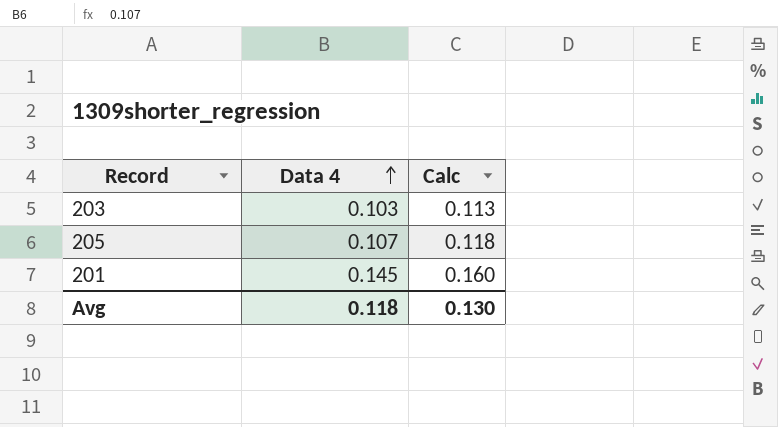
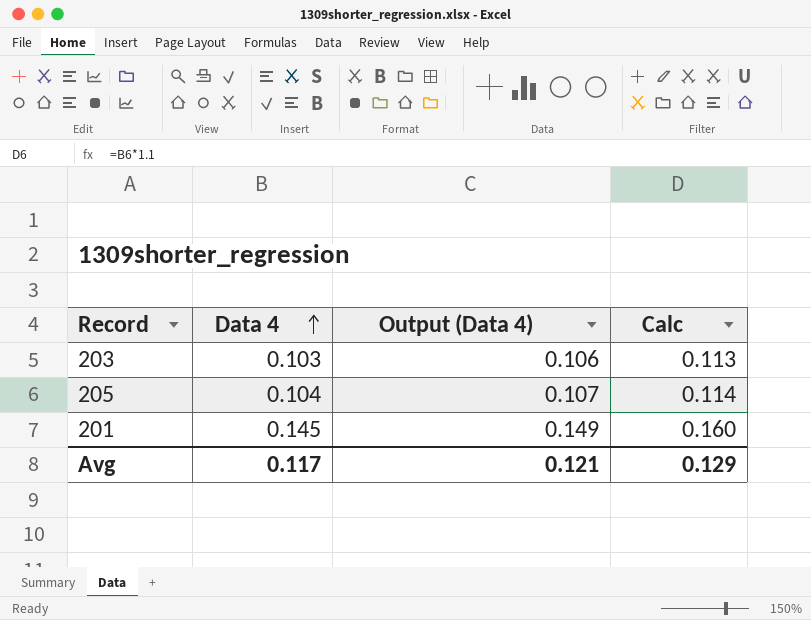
column Output (Data 4) | formula: none -> [Data 4] * 1.03
205 | Data 4: 0.107 -> 0.104
205 | Calc: 0.118 -> 0.114
Avg | Data 4: 0.118 -> 0.117
Avg | Calc: 0.130 -> 0.129

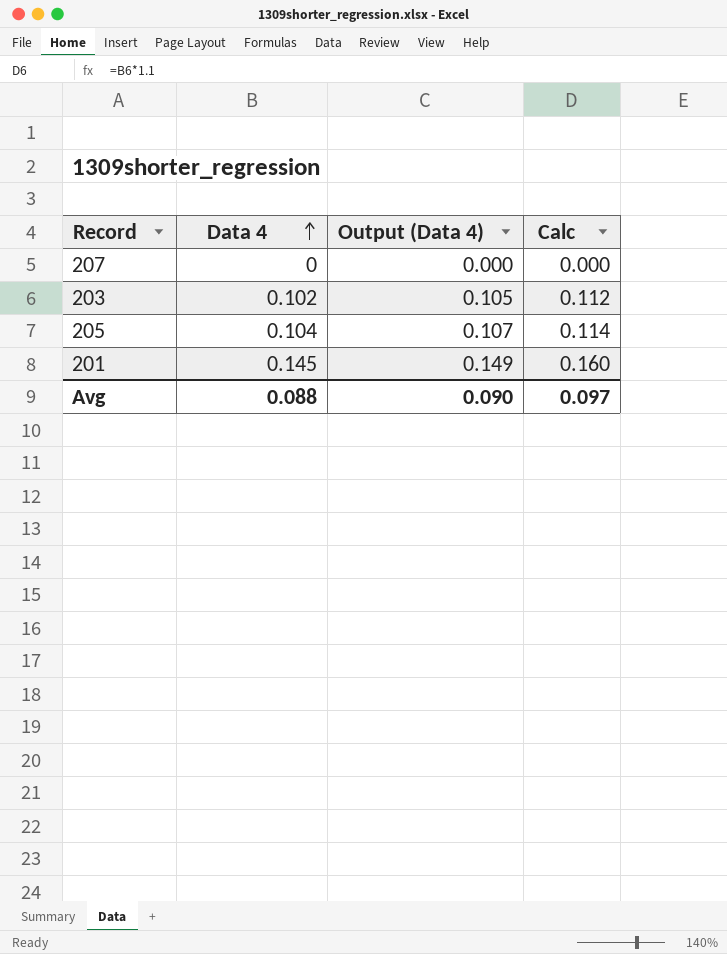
row 207: none -> 0 | 0.000 | 0.000
203 | Data 4: 0.103 -> 0.102
203 | Output (Data 4): 0.106 -> 0.105
203 | Calc: 0.113 -> 0.112
Avg | Data 4: 0.117 -> 0.088
Avg | Output (Data 4): 0.121 -> 0.090
Avg | Calc: 0.129 -> 0.097

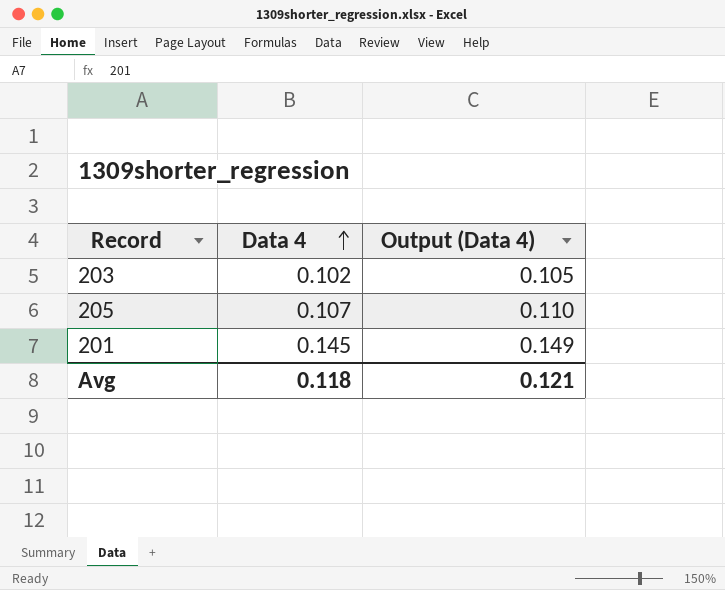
column Calc | formula: [Data 4] * 1.1 -> none
row 207: 0 | 0.000 | 0.000 -> none
205 | Data 4: 0.104 -> 0.107
205 | Output (Data 4): 0.107 -> 0.110
Avg | Data 4: 0.088 -> 0.118
Avg | Output (Data 4): 0.090 -> 0.121

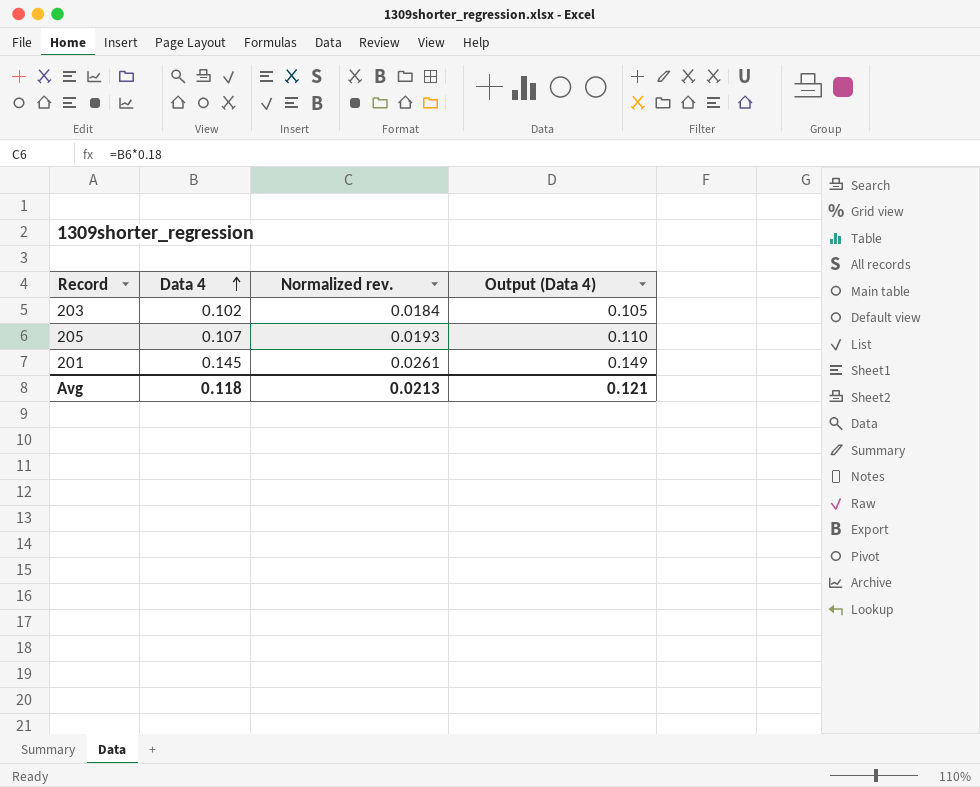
column Normalized rev. | formula: none -> [Data 4] * 0.18

